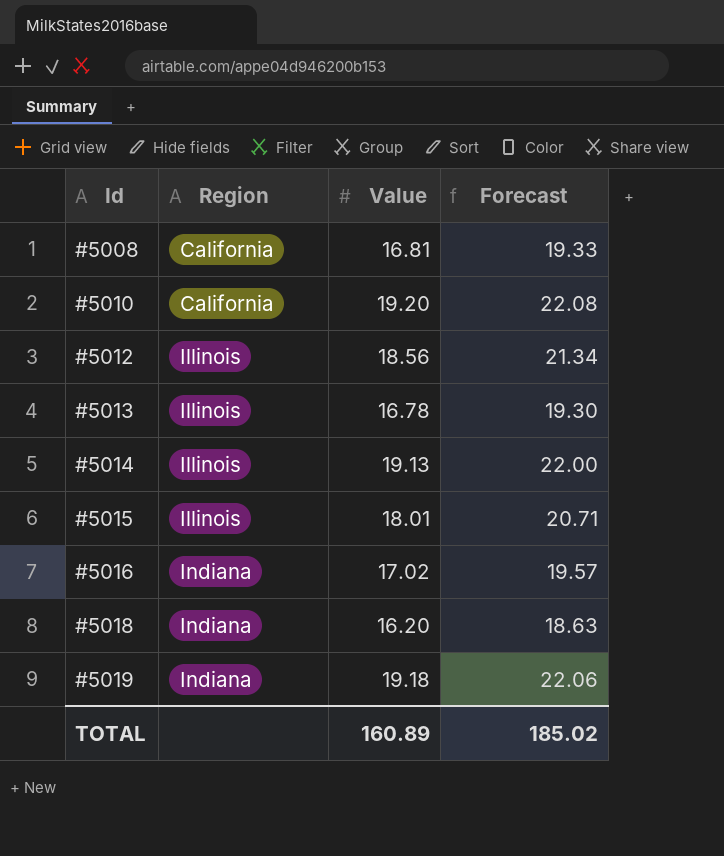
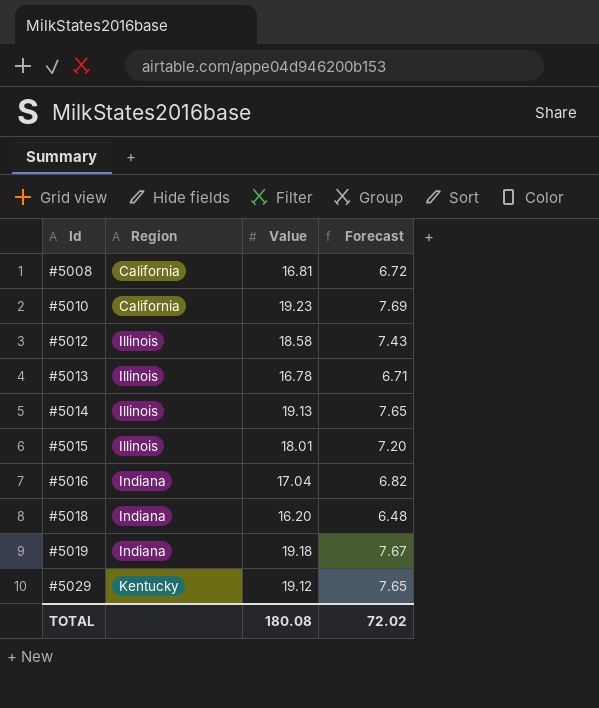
column Forecast | formula: [Value] * 1.15 -> [Value] * 0.4
#5010 | Value: 19.20 -> 19.23
#5012 | Value: 18.56 -> 18.58
#5016 | Value: 17.02 -> 17.04
row #5029: none -> Kentucky | 19.12 | 7.65
TOTAL | Value: 160.89 -> 180.08
TOTAL | Forecast: 185.02 -> 72.02

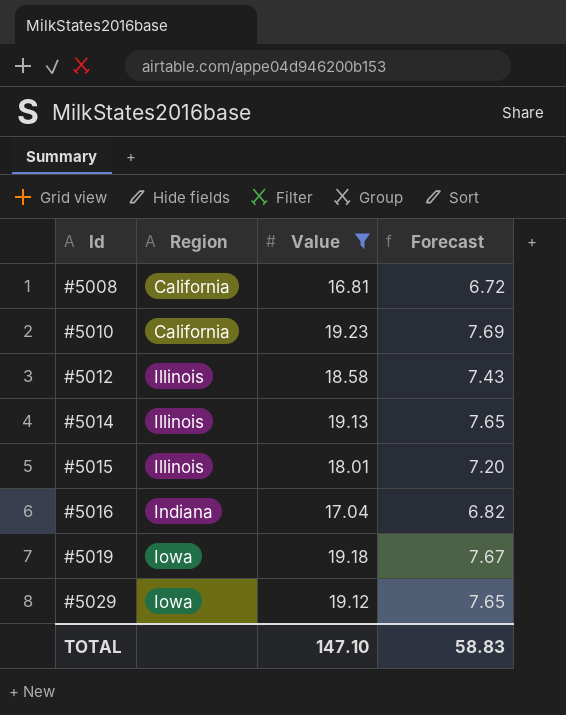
filter: none -> Value >= 16.81
#5019 | Region: Indiana -> Iowa
#5029 | Region: Kentucky -> Iowa
TOTAL | Value: 180.08 -> 147.10
TOTAL | Forecast: 72.02 -> 58.83

